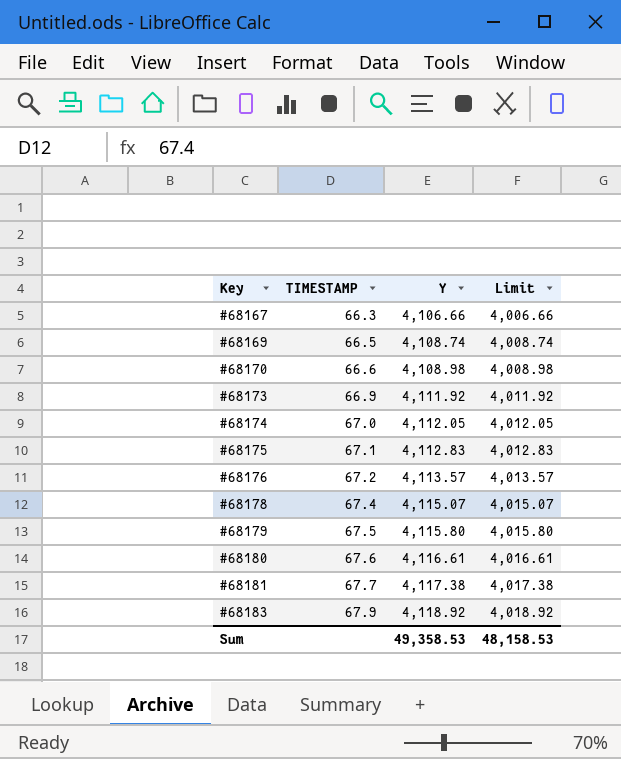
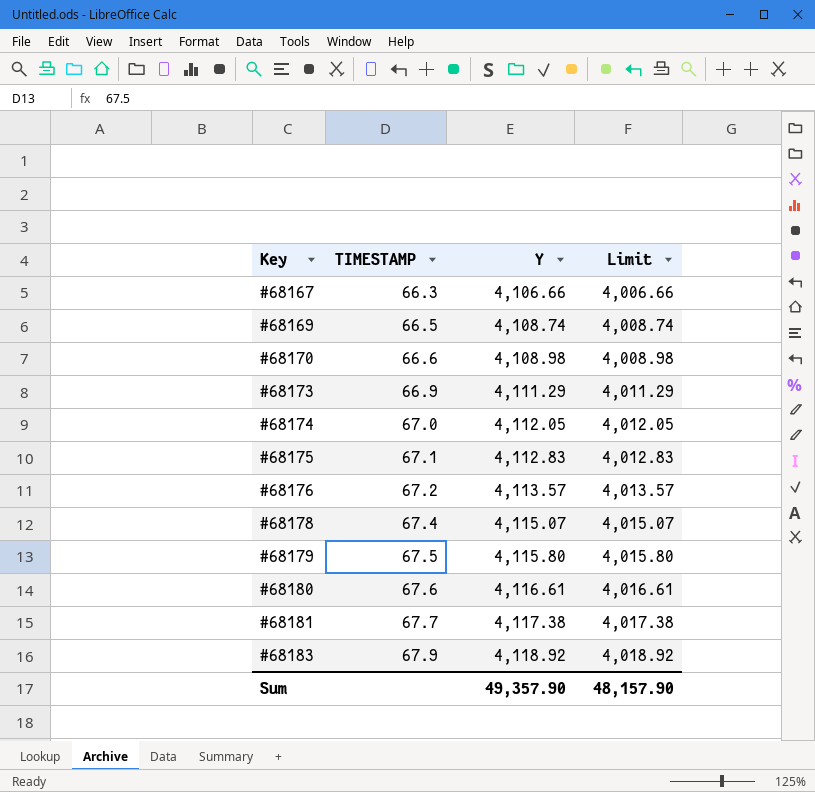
#68173 | Y: 4,111.92 -> 4,111.29
#68173 | Limit: 4,011.92 -> 4,011.29
Sum | Y: 49,358.53 -> 49,357.90
Sum | Limit: 48,158.53 -> 48,157.90

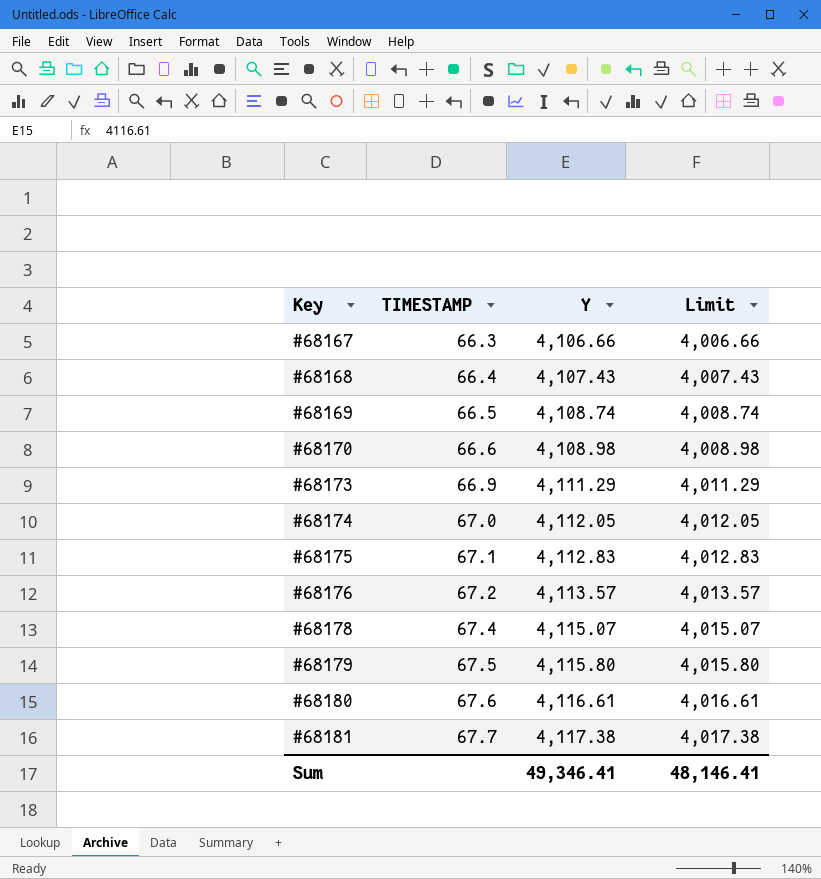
row #68183: 67.9 | 4,118.92 | 4,018.92 -> none
row #68168: none -> 66.4 | 4,107.43 | 4,007.43
Sum | Y: 49,357.90 -> 49,346.41
Sum | Limit: 48,157.90 -> 48,146.41

